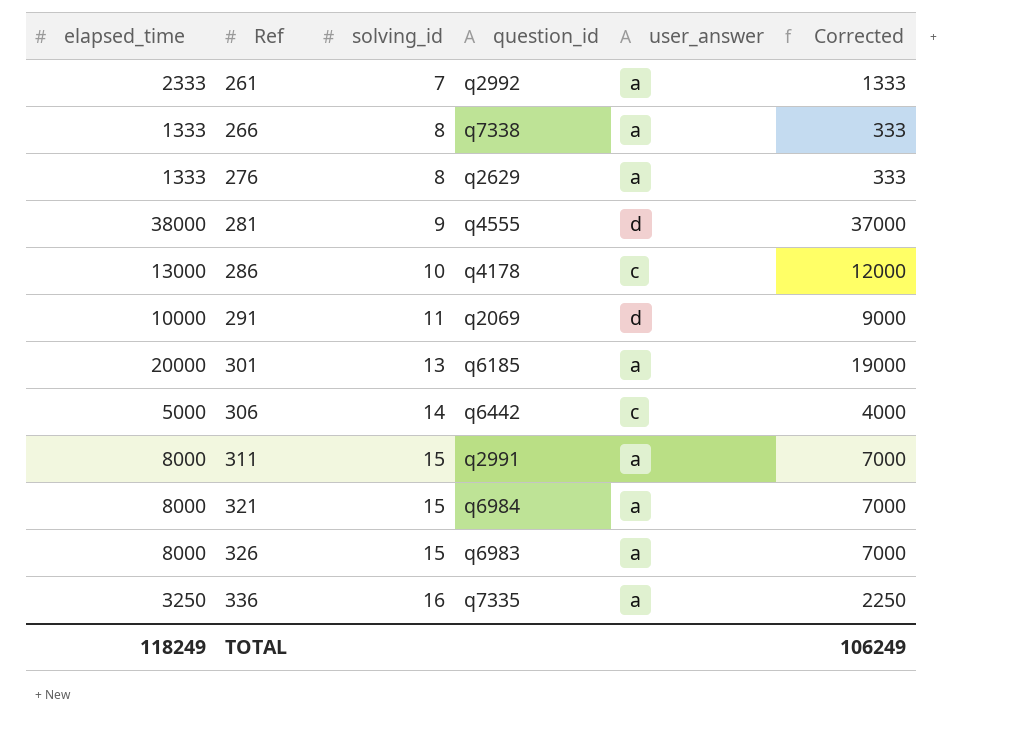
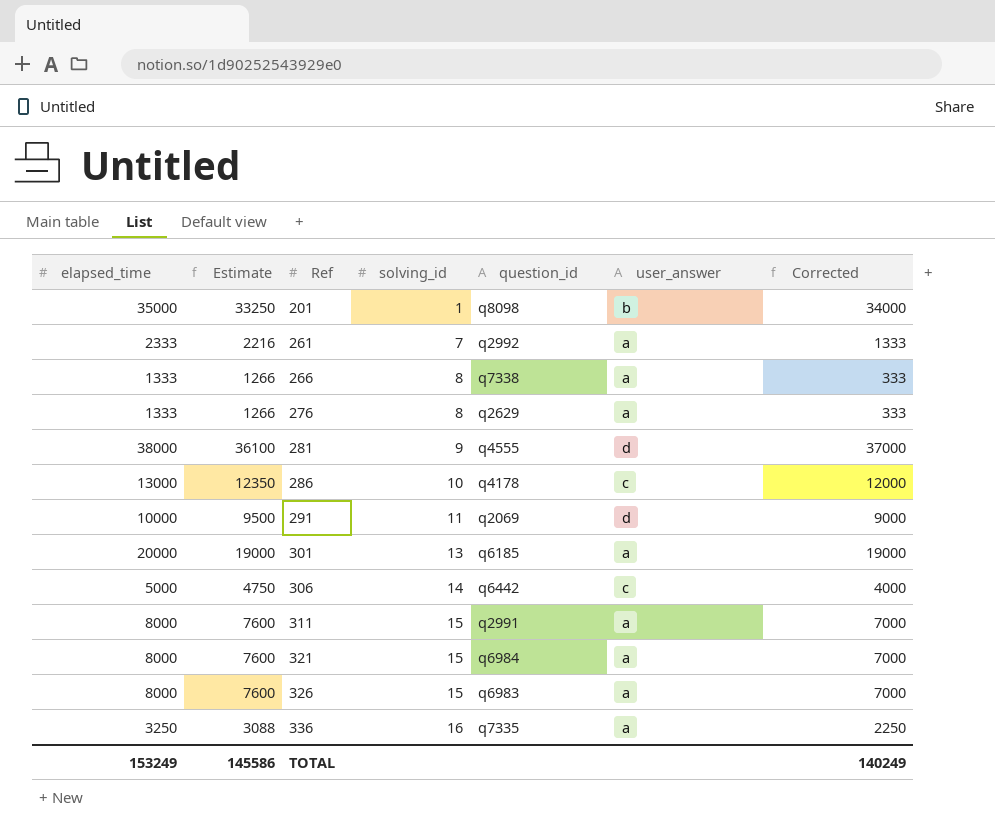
column Estimate | formula: none -> [elapsed_time] * 0.95
row 201: none -> 35000 | 33250 | 1 | q8098 | b | 34000
TOTAL | elapsed_time: 118249 -> 153249
TOTAL | Corrected: 106249 -> 140249

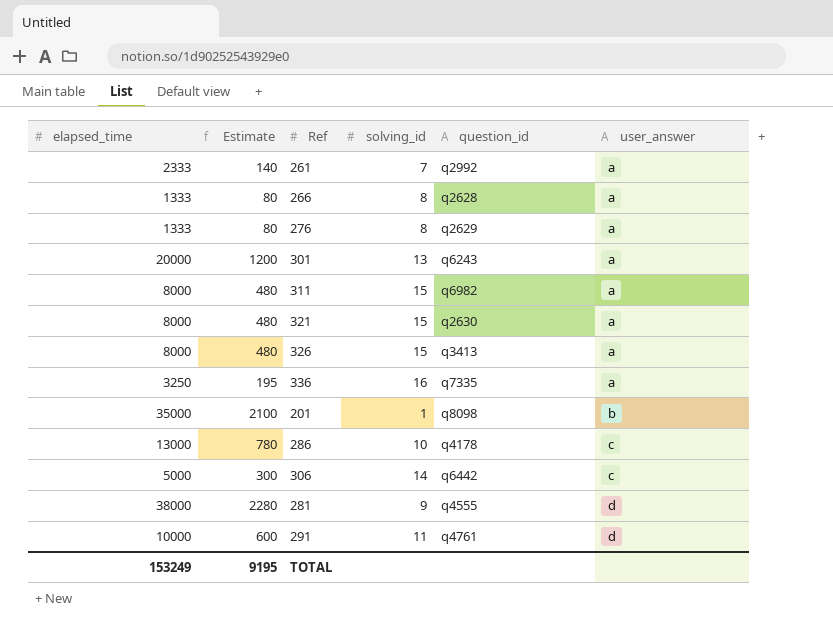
row order: Ref ascending -> user_answer ascending
column Corrected | formula: [elapsed_time] - 1000 -> none
column Estimate | formula: [elapsed_time] * 0.95 -> [elapsed_time] * 0.06
266 | question_id: q7338 -> q2628
301 | question_id: q6185 -> q6243
311 | question_id: q2991 -> q6982
321 | question_id: q6984 -> q2630
326 | question_id: q6983 -> q3413
291 | question_id: q2069 -> q4761
TOTAL | Estimate: 145586 -> 9195

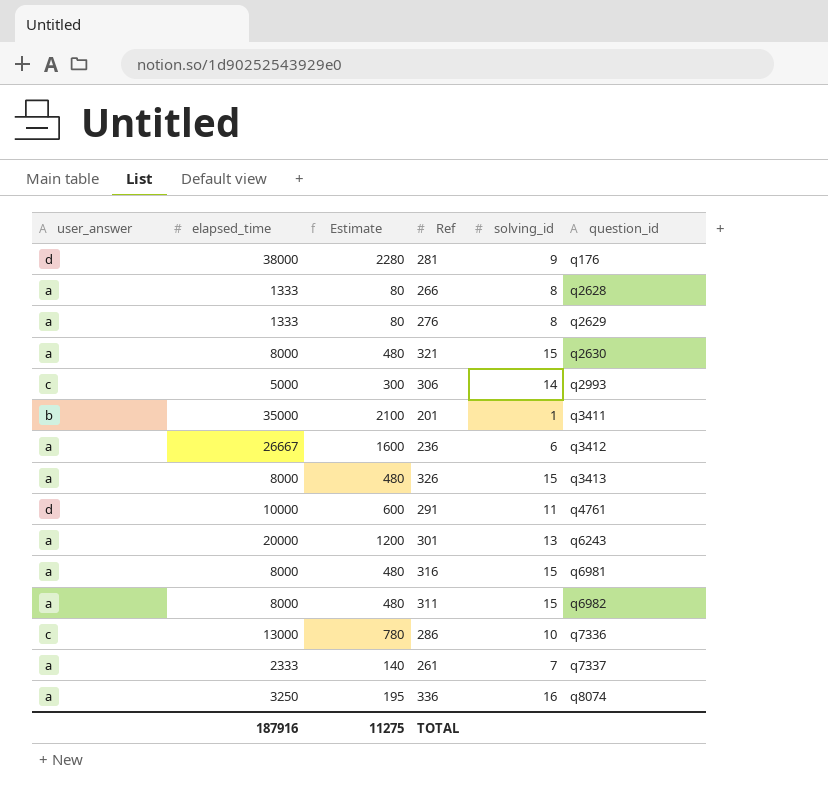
row order: user_answer ascending -> question_id ascending
column user_answer | position: 6 -> 1
281 | question_id: q4555 -> q176
306 | question_id: q6442 -> q2993
201 | question_id: q8098 -> q3411
row 236: none -> a | 26667 | 1600 | 6 | q3412
row 316: none -> a | 8000 | 480 | 15 | q6981
286 | question_id: q4178 -> q7336
261 | question_id: q2992 -> q7337
336 | question_id: q7335 -> q8074
TOTAL | elapsed_time: 153249 -> 187916
TOTAL | Estimate: 9195 -> 11275

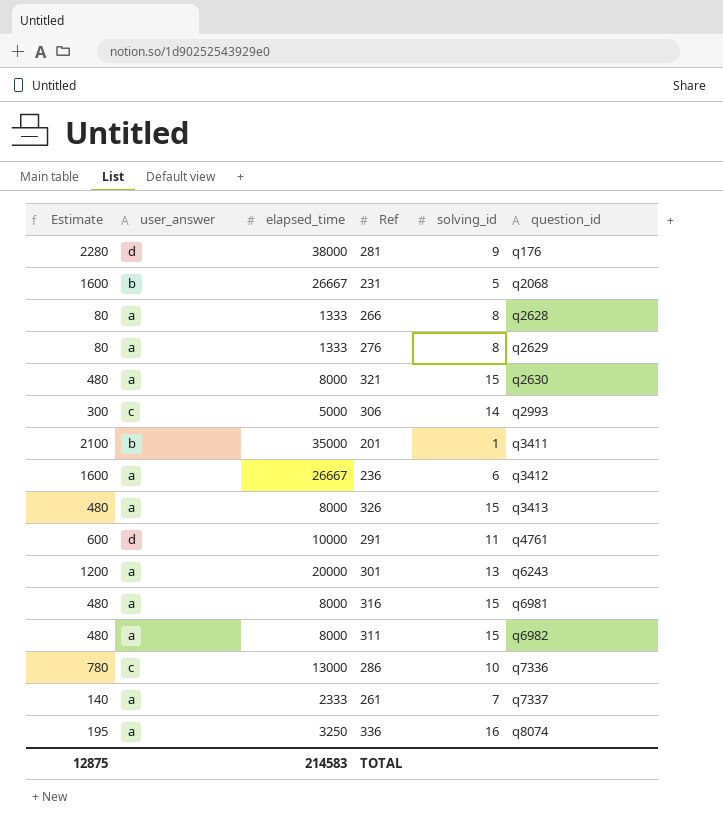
column Estimate | position: 3 -> 1
row 231: none -> 1600 | b | 26667 | 5 | q2068
TOTAL | Estimate: 11275 -> 12875
TOTAL | elapsed_time: 187916 -> 214583

